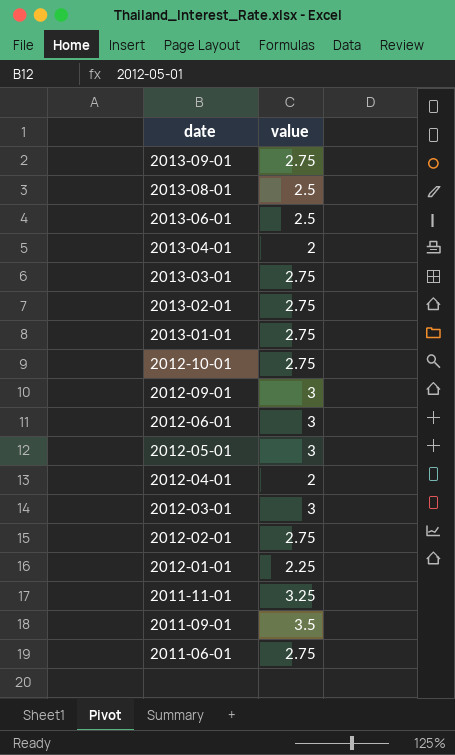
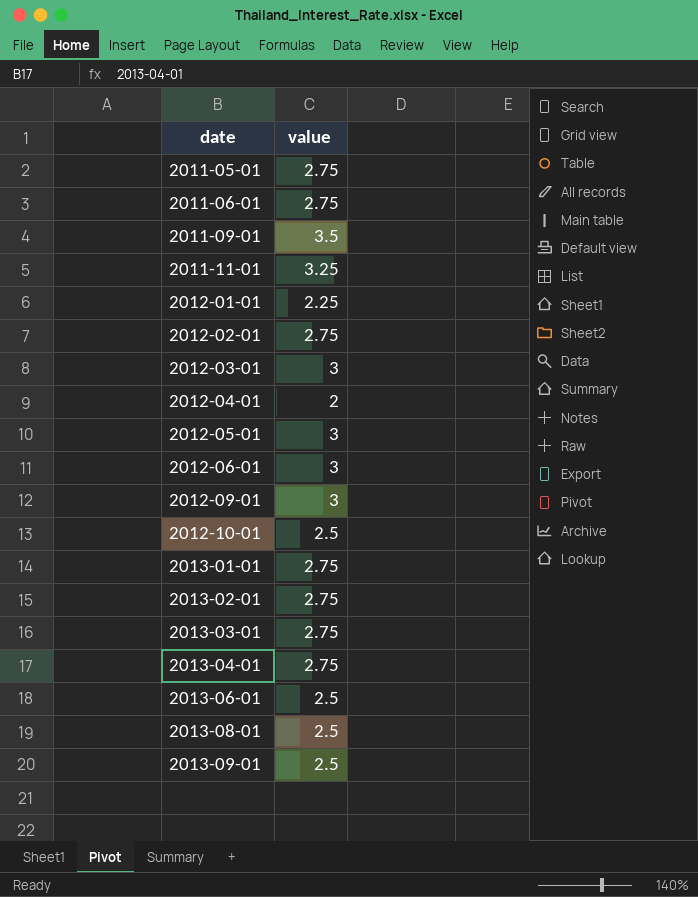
row order: date descending -> date ascending
row 2011-05-01: none -> 2.75
2012-10-01 | value: 2.75 -> 2.5
2013-04-01 | value: 2 -> 2.75
2013-09-01 | value: 2.75 -> 2.5

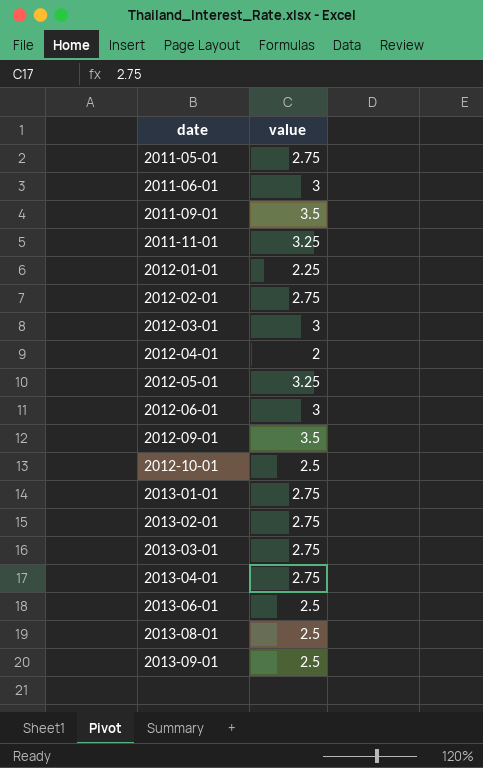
2011-06-01 | value: 2.75 -> 3
2012-05-01 | value: 3 -> 3.25
2012-09-01 | value: 3 -> 3.5

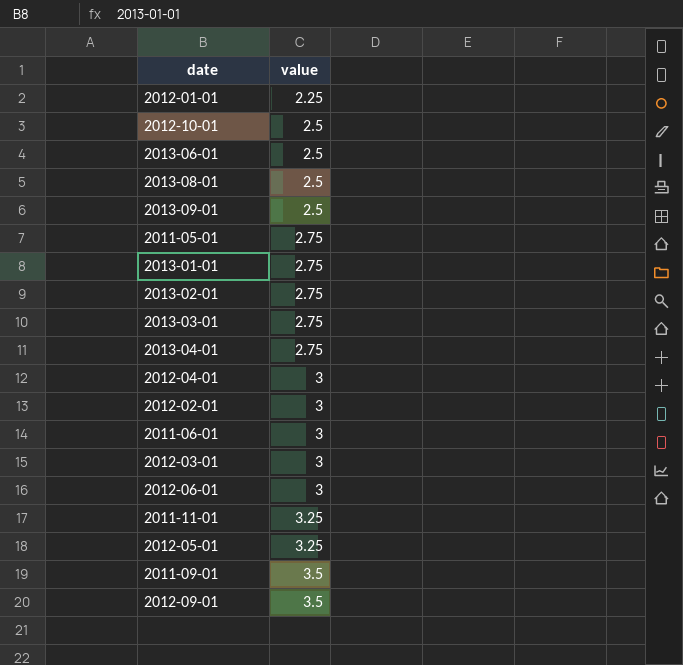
row order: date ascending -> value ascending
2012-04-01 | value: 2 -> 3
2012-02-01 | value: 2.75 -> 3

